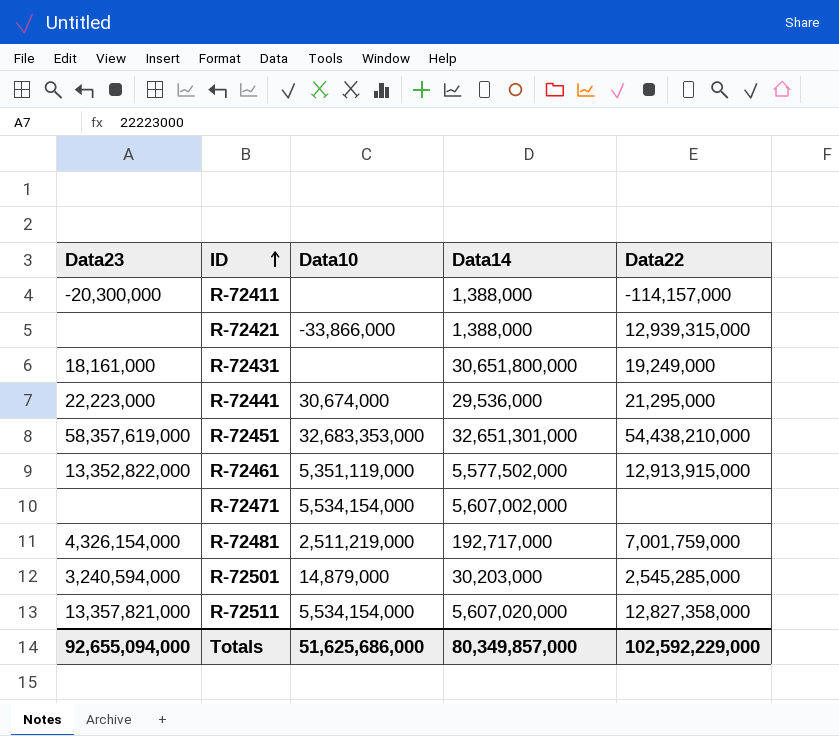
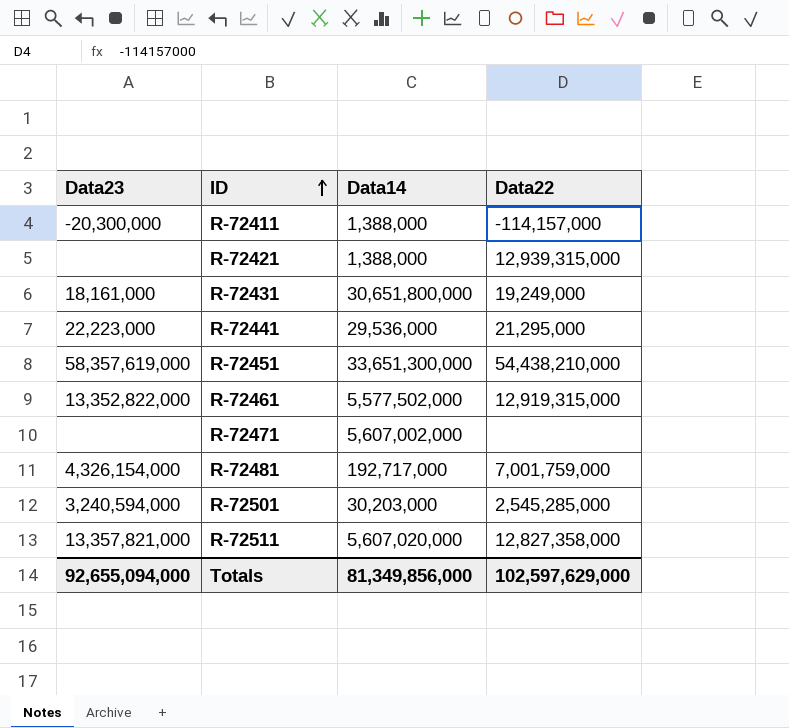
column Data10 | position: 3 -> none
R-72451 | Data14: 32,651,301,000 -> 33,651,300,000
R-72461 | Data22: 12,913,915,000 -> 12,919,315,000
Totals | Data14: 80,349,857,000 -> 81,349,856,000
Totals | Data22: 102,592,229,000 -> 102,597,629,000

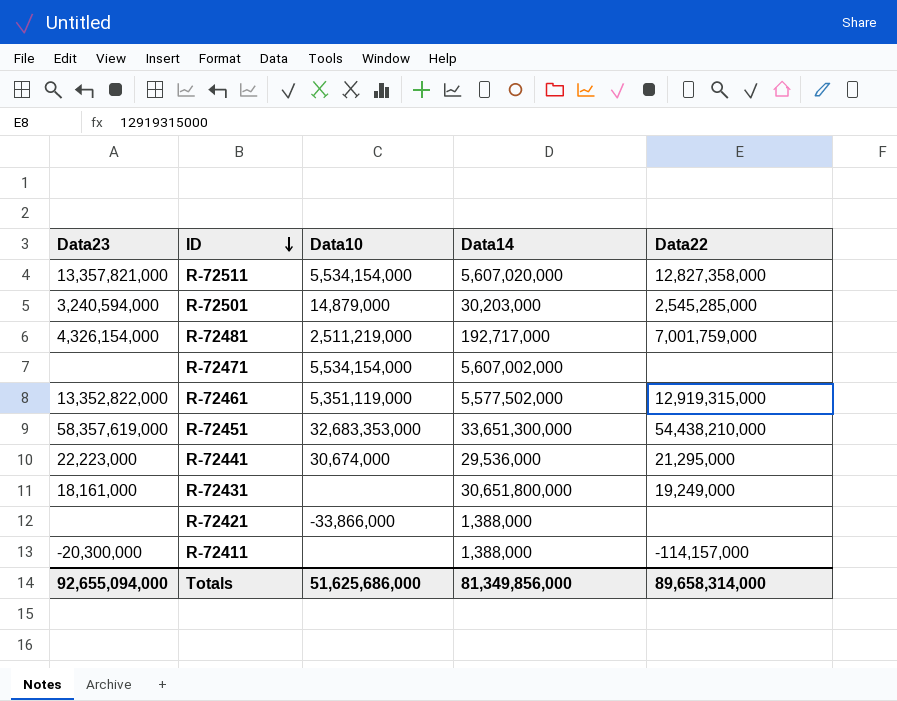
row order: ID ascending -> ID descending
column Data10 | position: none -> 3
R-72421 | Data22: 12,939,315,000 -> none
Totals | Data22: 102,597,629,000 -> 89,658,314,000

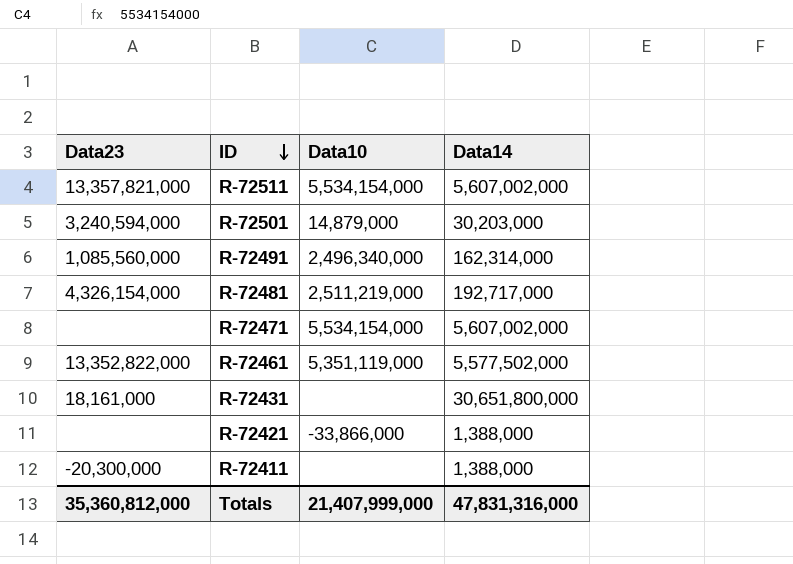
column Data22 | position: 5 -> none
row R-72451: 58,357,619,000 | 32,683,353,000 | 33,651,300,000 | 54,438,210,000 -> none
row R-72441: 22,223,000 | 30,674,000 | 29,536,000 | 21,295,000 -> none
R-72511 | Data14: 5,607,020,000 -> 5,607,002,000
row R-72491: none -> 1,085,560,000 | 2,496,340,000 | 162,314,000
Totals | Data23: 92,655,094,000 -> 35,360,812,000
Totals | Data10: 51,625,686,000 -> 21,407,999,000
Totals | Data14: 81,349,856,000 -> 47,831,316,000

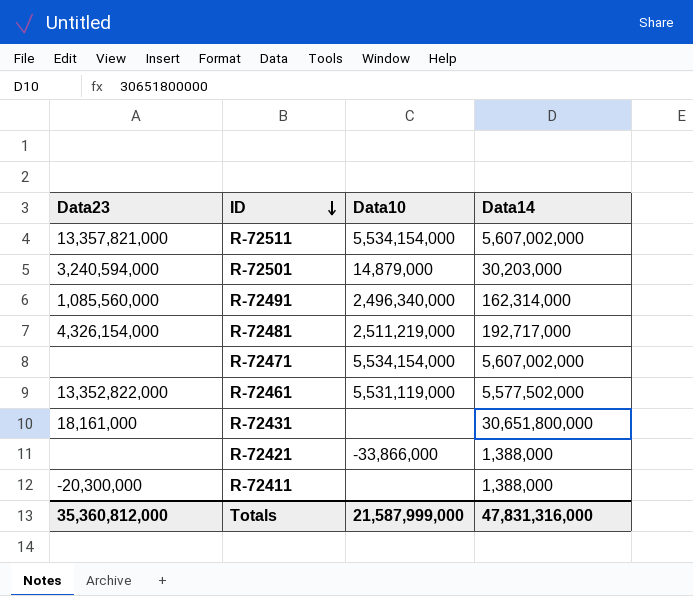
R-72461 | Data10: 5,351,119,000 -> 5,531,119,000
Totals | Data10: 21,407,999,000 -> 21,587,999,000

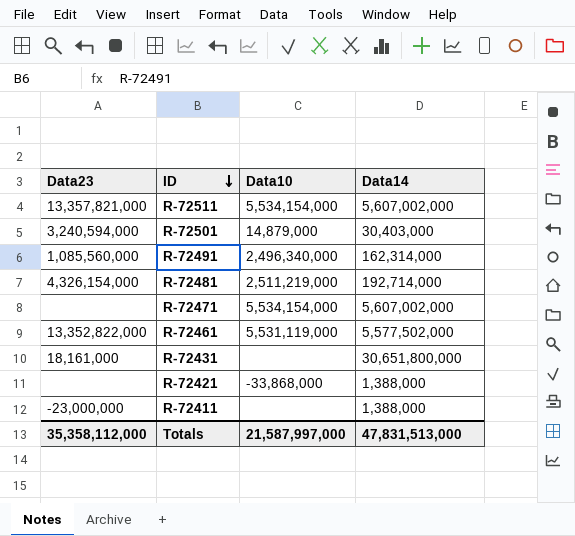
R-72501 | Data14: 30,203,000 -> 30,403,000
R-72481 | Data14: 192,717,000 -> 192,714,000
R-72421 | Data10: -33,866,000 -> -33,868,000
R-72411 | Data23: -20,300,000 -> -23,000,000
Totals | Data23: 35,360,812,000 -> 35,358,112,000
Totals | Data10: 21,587,999,000 -> 21,587,997,000
Totals | Data14: 47,831,316,000 -> 47,831,513,000

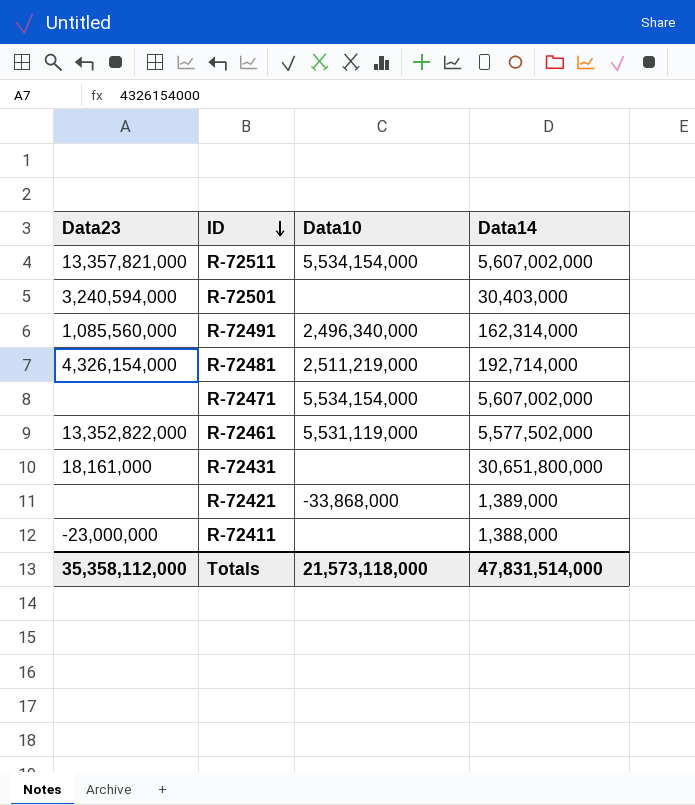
R-72501 | Data10: 14,879,000 -> none
R-72421 | Data14: 1,388,000 -> 1,389,000
Totals | Data10: 21,587,997,000 -> 21,573,118,000
Totals | Data14: 47,831,513,000 -> 47,831,514,000

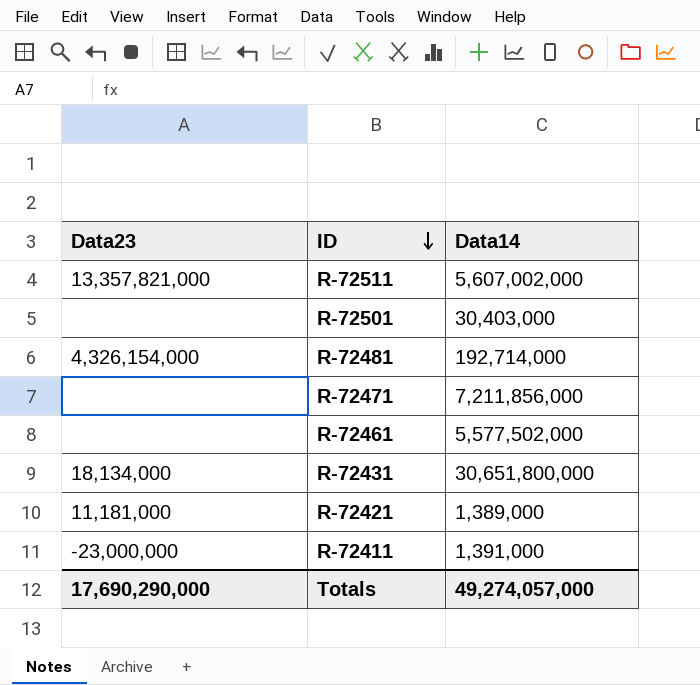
column Data10 | position: 3 -> none
row R-72491: 1,085,560,000 | 2,496,340,000 | 162,314,000 -> none
R-72501 | Data23: 3,240,594,000 -> none
R-72471 | Data14: 5,607,002,000 -> 7,211,856,000
R-72461 | Data23: 13,352,822,000 -> none
R-72431 | Data23: 18,161,000 -> 18,134,000
R-72421 | Data23: none -> 11,181,000
R-72411 | Data14: 1,388,000 -> 1,391,000
Totals | Data23: 35,358,112,000 -> 17,690,290,000
Totals | Data14: 47,831,514,000 -> 49,274,057,000

